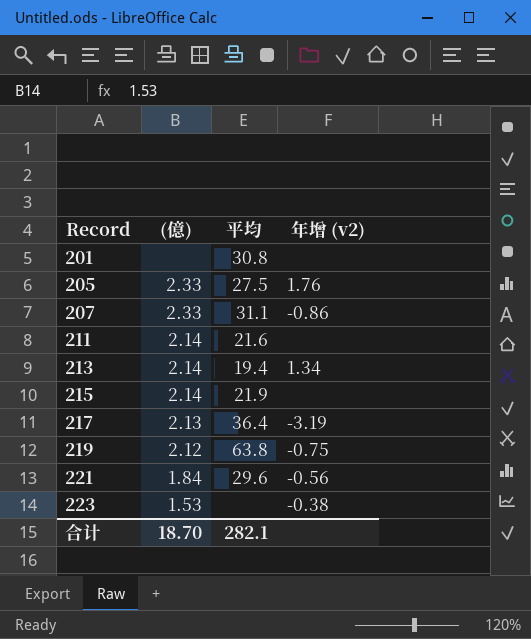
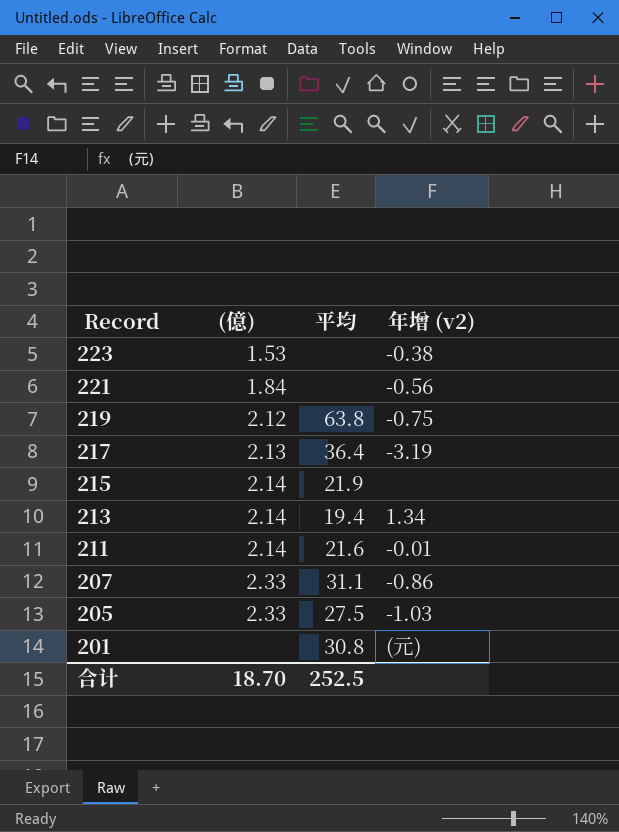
row order: Record ascending -> Record descending
221 | 平均: 29.6 -> none
211 | 年增 (v2): none -> -0.01
205 | 年增 (v2): 1.76 -> -1.03
201 | 年增 (v2): none -> (元)
合计 | 平均: 282.1 -> 252.5

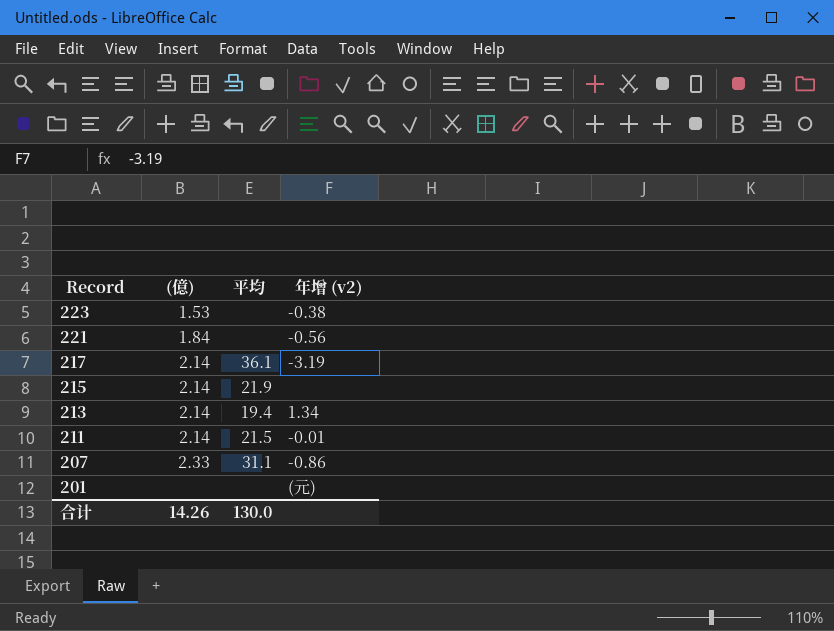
row 219: 2.12 | 63.8 | -0.75 -> none
row 205: 2.33 | 27.5 | -1.03 -> none
217 | (億): 2.13 -> 2.14
217 | 平均: 36.4 -> 36.1
211 | 平均: 21.6 -> 21.5
201 | 平均: 30.8 -> none
合计 | (億): 18.70 -> 14.26
合计 | 平均: 252.5 -> 130.0

